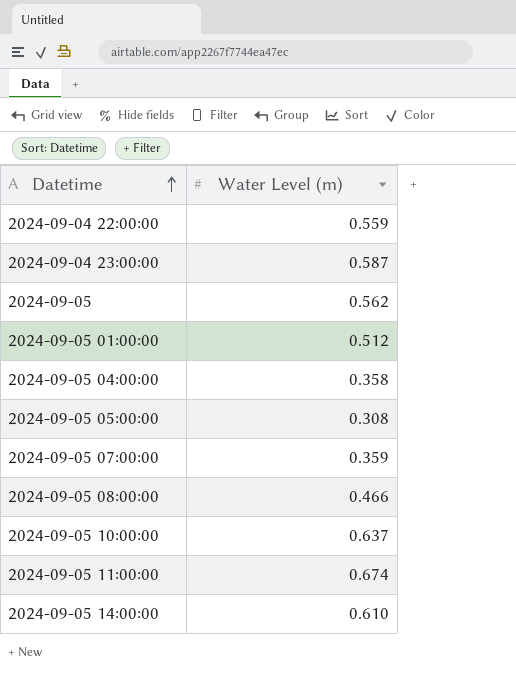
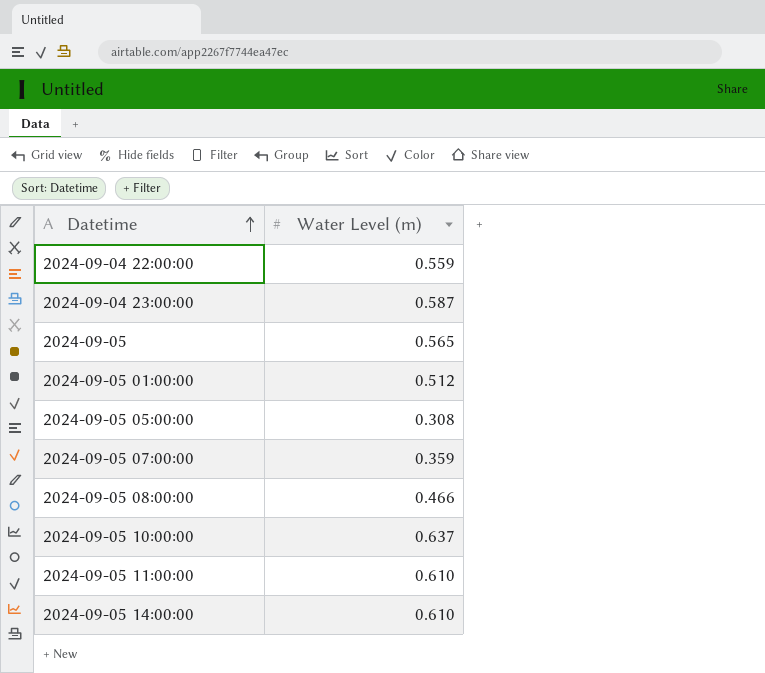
row 2024-09-05 04:00:00: 0.358 -> none
2024-09-05 | Water Level (m): 0.562 -> 0.565
2024-09-05 11:00:00 | Water Level (m): 0.674 -> 0.610

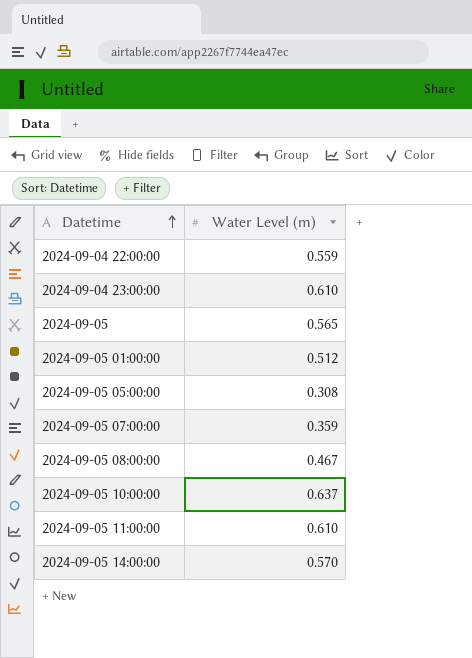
2024-09-04 23:00:00 | Water Level (m): 0.587 -> 0.610
2024-09-05 08:00:00 | Water Level (m): 0.466 -> 0.467
2024-09-05 14:00:00 | Water Level (m): 0.610 -> 0.570

